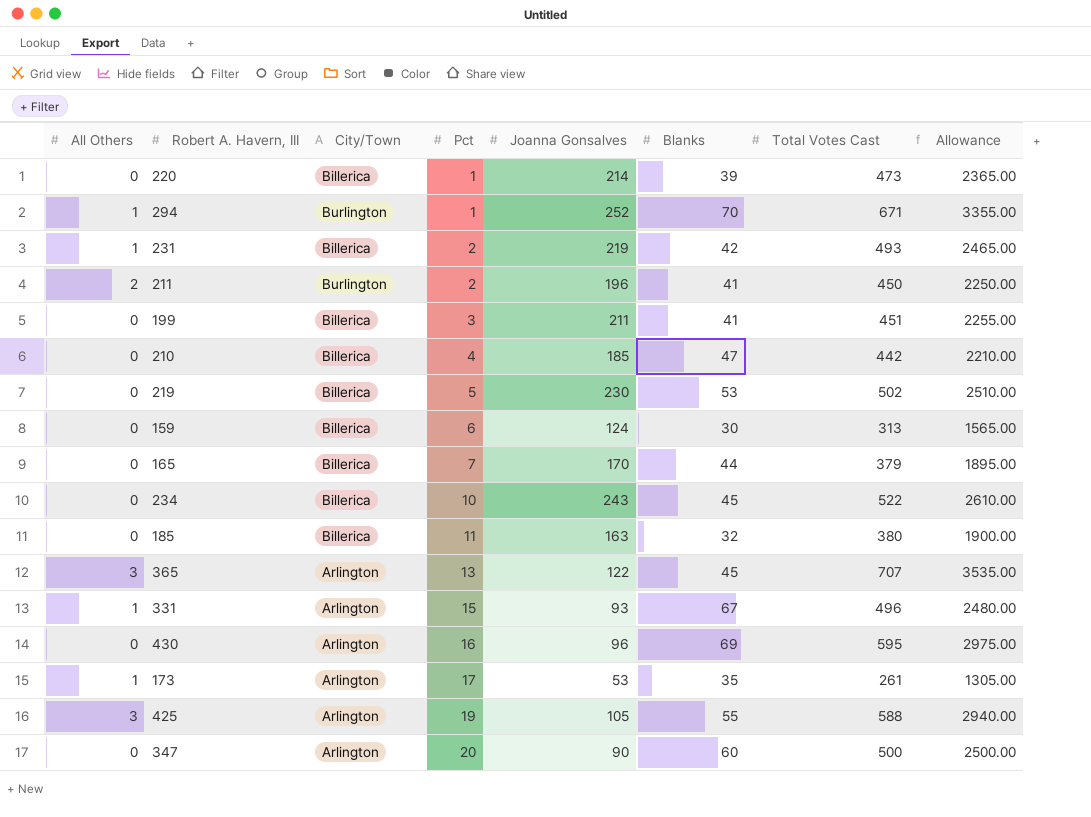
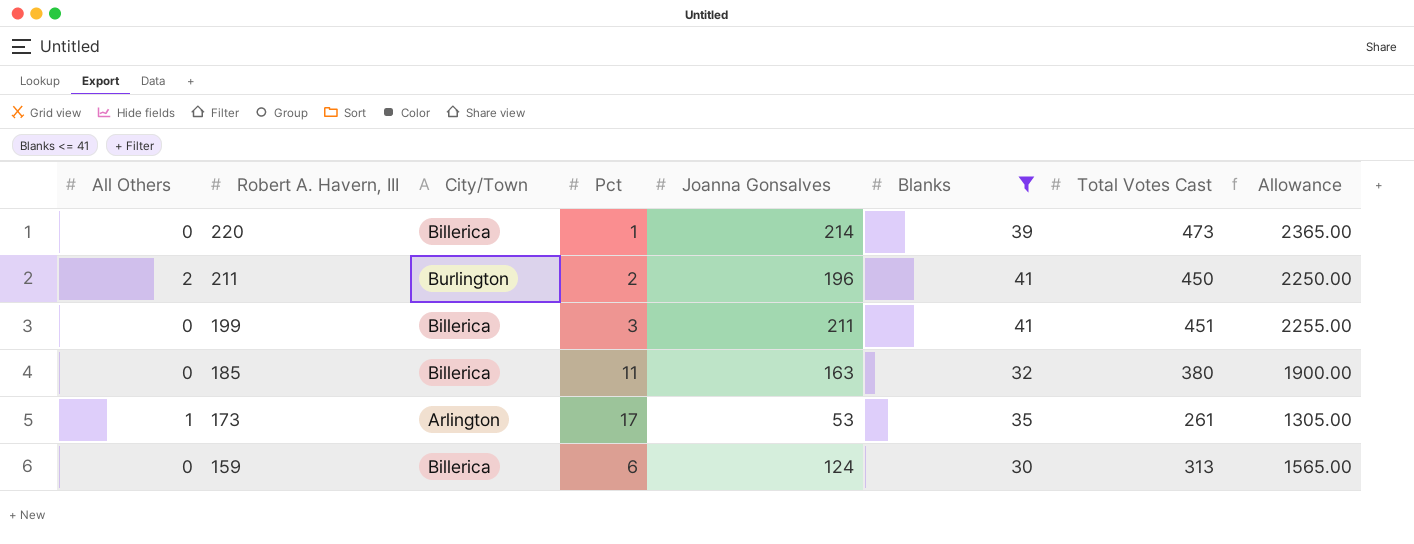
filter: none -> Blanks <= 41
row order: Pct ascending -> Robert A. Havern, III descending

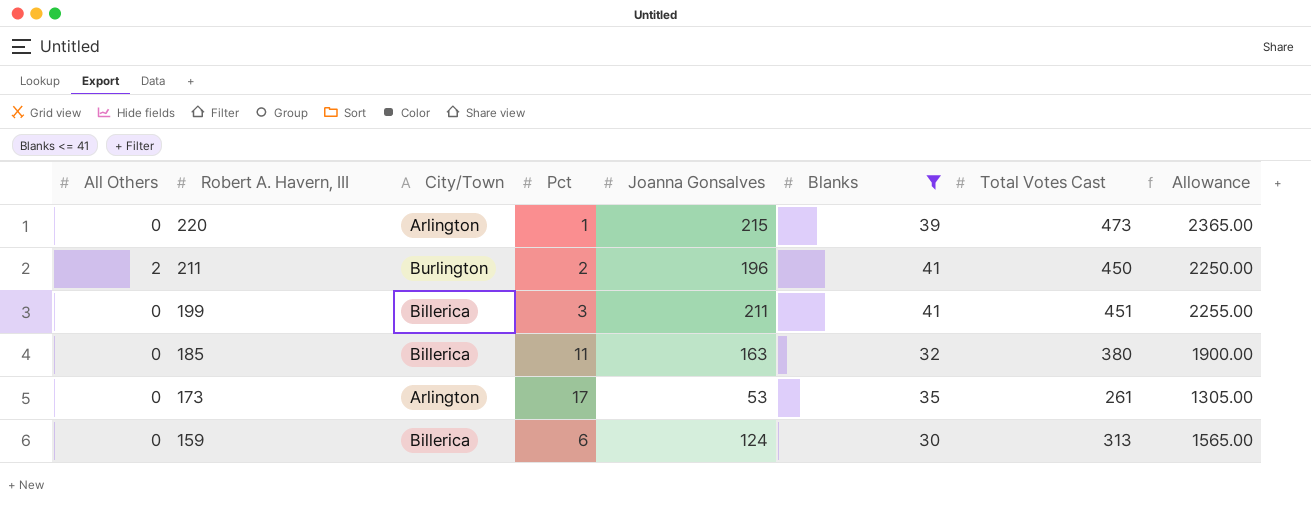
220 | City/Town: Billerica -> Arlington
220 | Joanna Gonsalves: 214 -> 215
173 | All Others: 1 -> 0

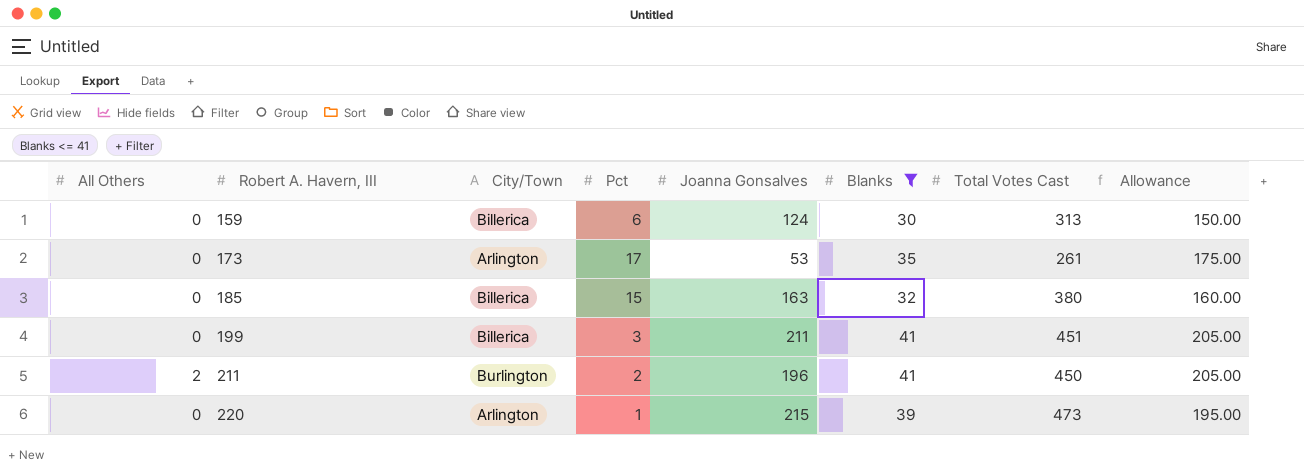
row order: Robert A. Havern, III descending -> Robert A. Havern, III ascending
column Allowance | formula: [Total Votes Cast] * 5 -> [Blanks] * 5
185 | Pct: 11 -> 15

